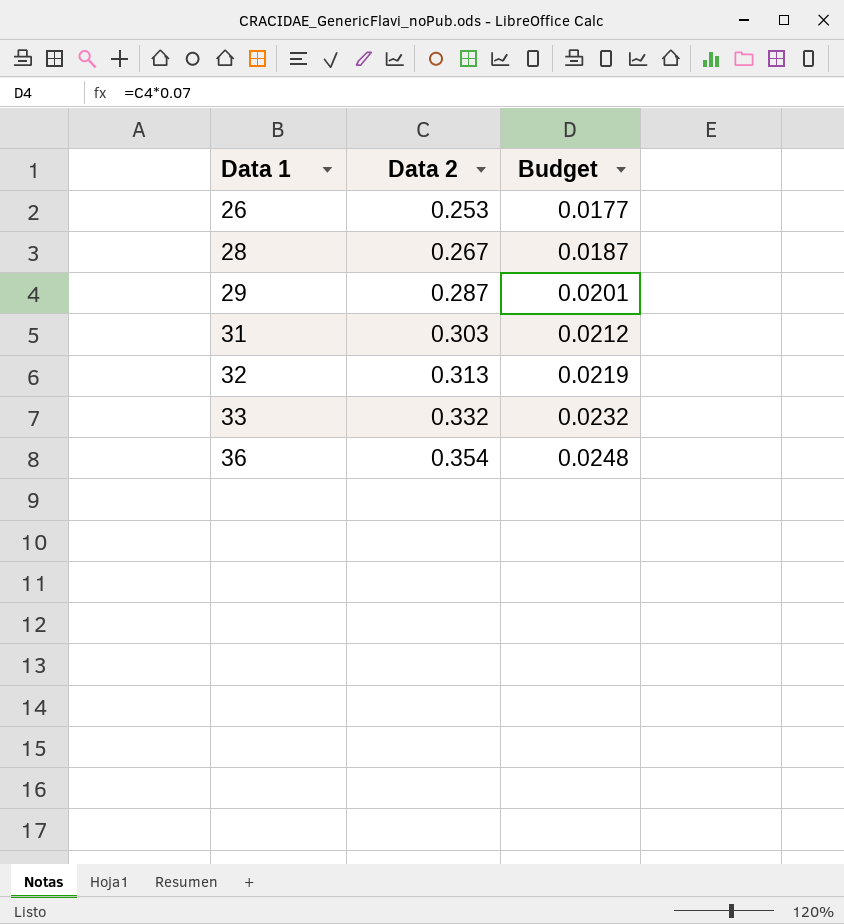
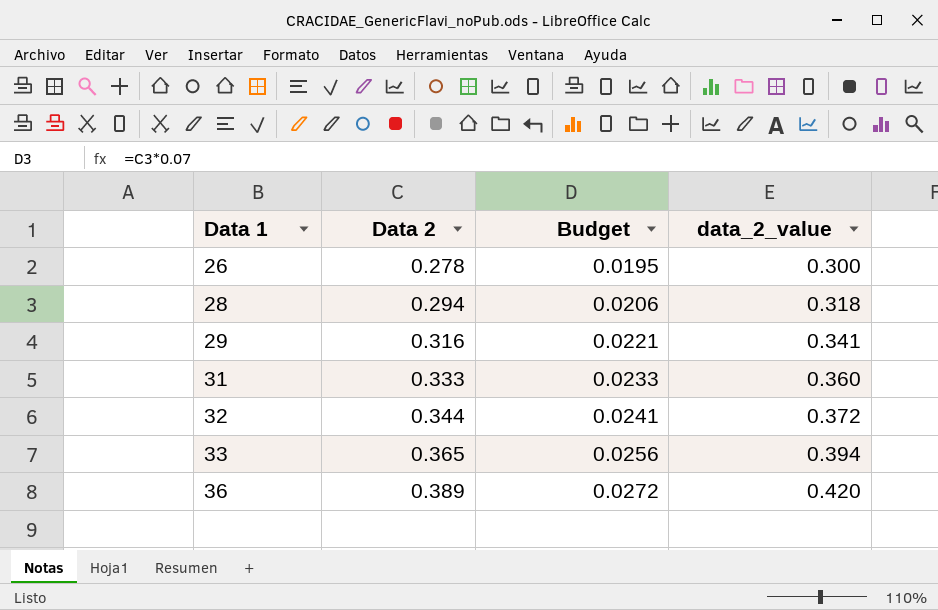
column data_2_value | formula: none -> [Data 2] * 1.08
26 | Data 2: 0.253 -> 0.278
26 | Budget: 0.0177 -> 0.0195
28 | Data 2: 0.267 -> 0.294
28 | Budget: 0.0187 -> 0.0206
29 | Data 2: 0.287 -> 0.316
29 | Budget: 0.0201 -> 0.0221
31 | Data 2: 0.303 -> 0.333
31 | Budget: 0.0212 -> 0.0233
32 | Data 2: 0.313 -> 0.344
32 | Budget: 0.0219 -> 0.0241
33 | Data 2: 0.332 -> 0.365
33 | Budget: 0.0232 -> 0.0256
36 | Data 2: 0.354 -> 0.389
36 | Budget: 0.0248 -> 0.0272

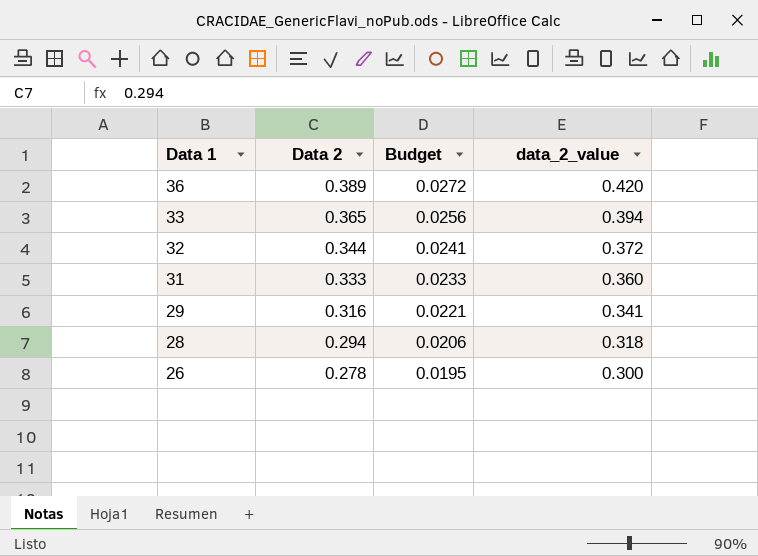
row order: Data 1 ascending -> Data 1 descending

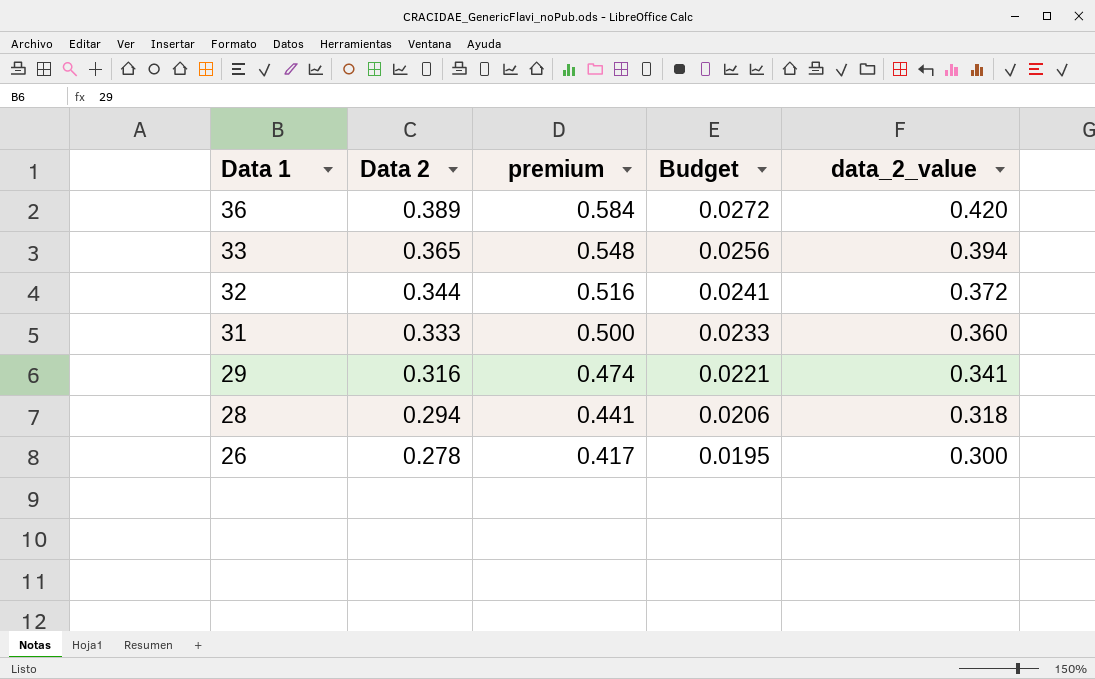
column premium | formula: none -> [Data 2] * 1.5

